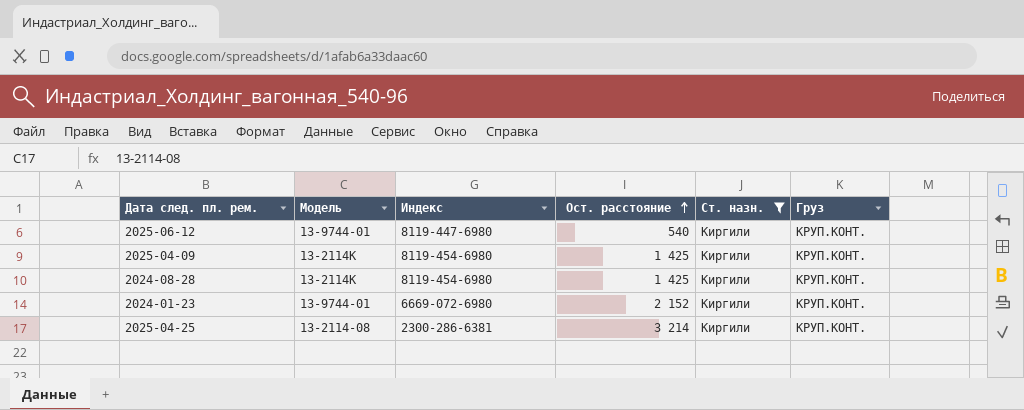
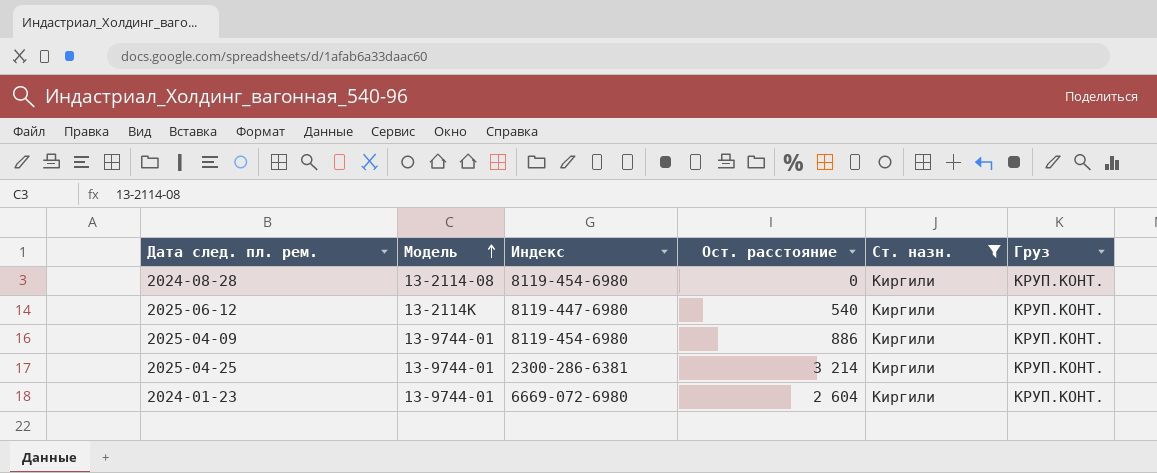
row order: Ост. расстояние ascending -> Модель ascending
2024-08-28 | Модель: 13-2114К -> 13-2114-08
2024-08-28 | Ост. расстояние: 1 425 -> 0
2025-06-12 | Модель: 13-9744-01 -> 13-2114К
2025-04-09 | Модель: 13-2114К -> 13-9744-01
2025-04-09 | Ост. расстояние: 1 425 -> 886
2025-04-25 | Модель: 13-2114-08 -> 13-9744-01
2024-01-23 | Ост. расстояние: 2 152 -> 2 604

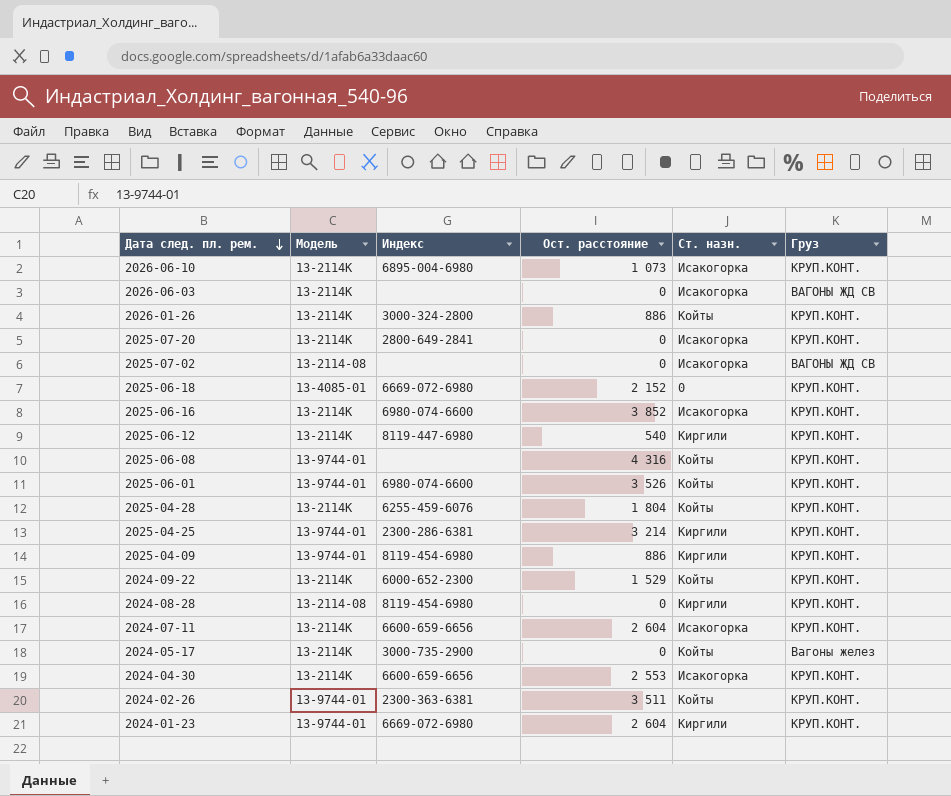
filter: Ст. назн. = Киргили -> none
row order: Модель ascending -> Дата след. пл. рем. descending

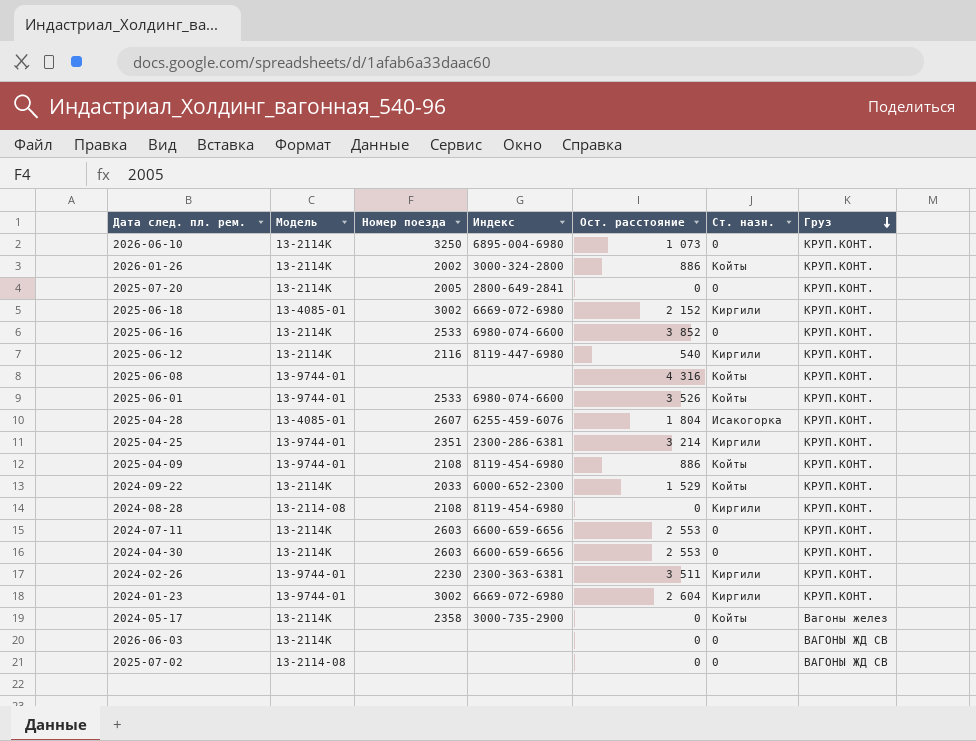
row order: Дата след. пл. рем. descending -> Груз descending
column Номер поезда | position: none -> 3
2026-06-10 | Ст. назн.: Исакогорка -> 0
2025-07-20 | Ст. назн.: Исакогорка -> 0
2025-06-18 | Ст. назн.: 0 -> Киргили
2025-06-16 | Ст. назн.: Исакогорка -> 0
2025-04-28 | Модель: 13-2114К -> 13-4085-01
2025-04-28 | Ст. назн.: Койты -> Исакогорка
2025-04-09 | Ст. назн.: Киргили -> Койты
2024-07-11 | Ост. расстояние: 2 604 -> 2 553
2024-07-11 | Ст. назн.: Исакогорка -> 0
2024-04-30 | Ст. назн.: Исакогорка -> 0
2024-02-26 | Ст. назн.: Койты -> Киргили
2026-06-03 | Ст. назн.: Исакогорка -> 0
2025-07-02 | Ст. назн.: Исакогорка -> 0

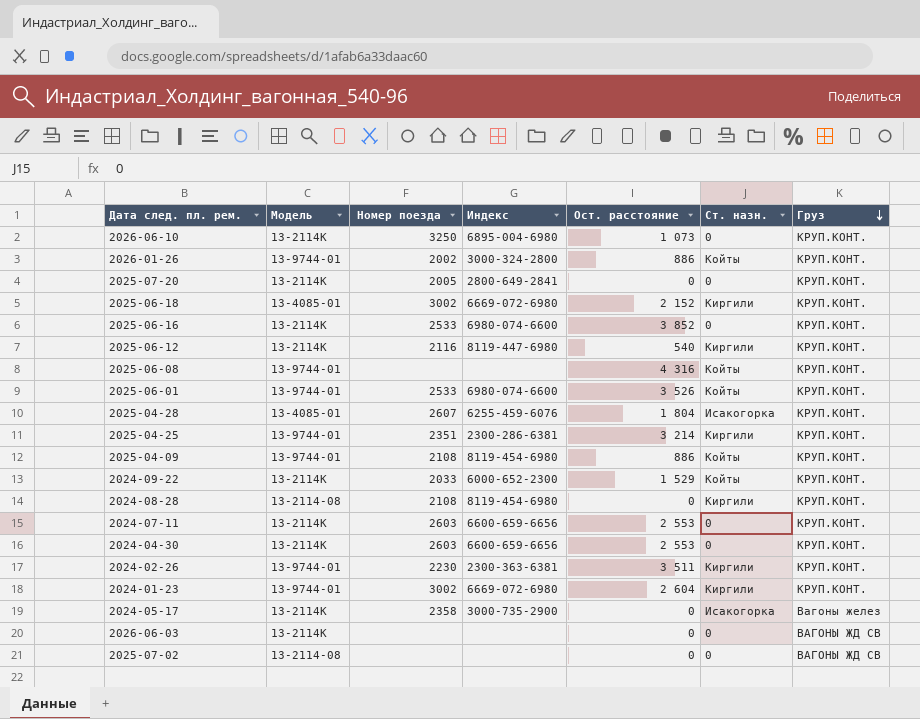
2026-01-26 | Модель: 13-2114К -> 13-9744-01
2024-05-17 | Ст. назн.: Койты -> Исакогорка

